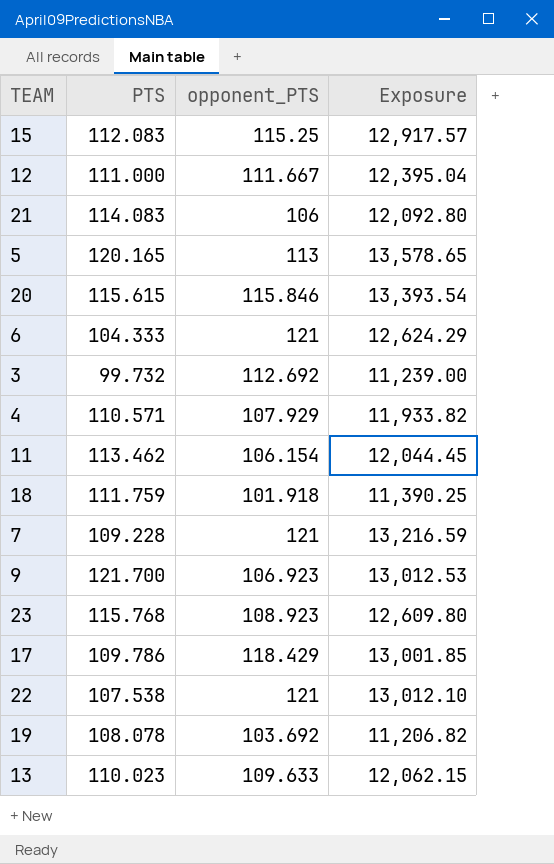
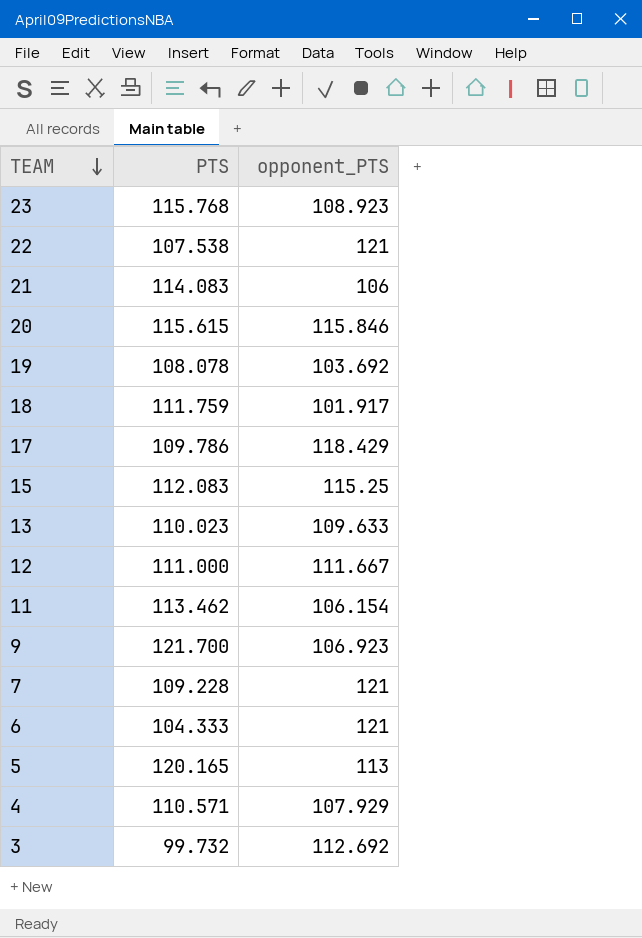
row order: none -> TEAM descending
column Exposure | formula: [PTS] * [opponent_PTS] -> none
18 | opponent_PTS: 101.918 -> 101.917

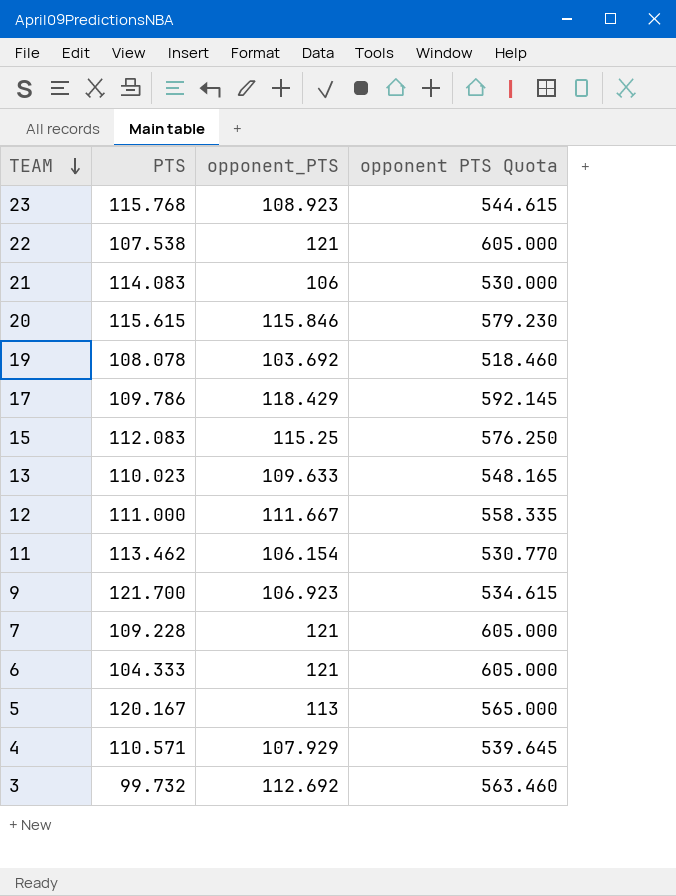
column opponent PTS Quota | formula: none -> [opponent_PTS] * 5
row 18: 111.759 | 101.917 -> none
5 | PTS: 120.165 -> 120.167

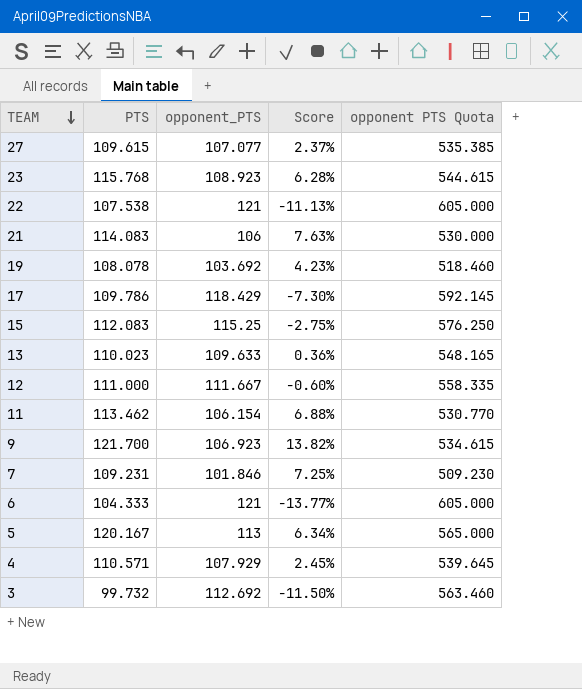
column Score | formula: none -> ([PTS] - [opponent_PTS]) / [opponent_PTS]
row 20: 115.615 | 115.846 | 579.230 -> none
row 27: none -> 109.615 | 107.077 | 2.37% | 535.385
7 | PTS: 109.228 -> 109.231
7 | opponent_PTS: 121 -> 101.846
7 | opponent PTS Quota: 605.000 -> 509.230

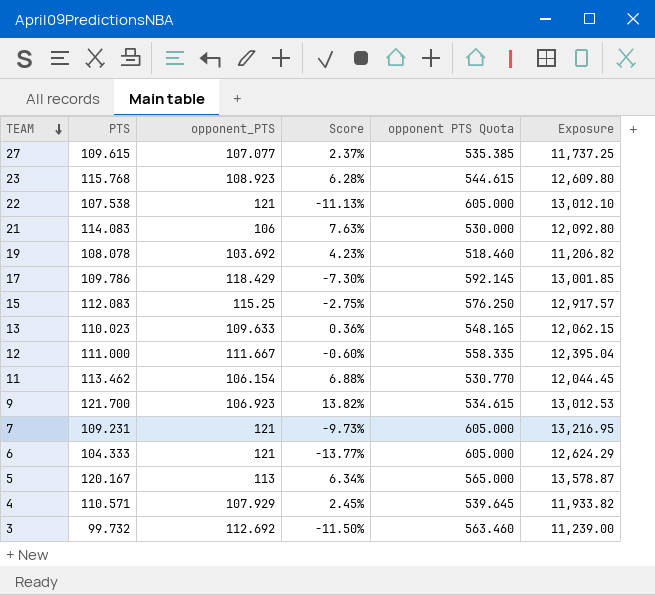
column Exposure | formula: none -> [PTS] * [opponent_PTS]
7 | opponent_PTS: 101.846 -> 121
7 | Score: 7.25% -> -9.73%
7 | opponent PTS Quota: 509.230 -> 605.000

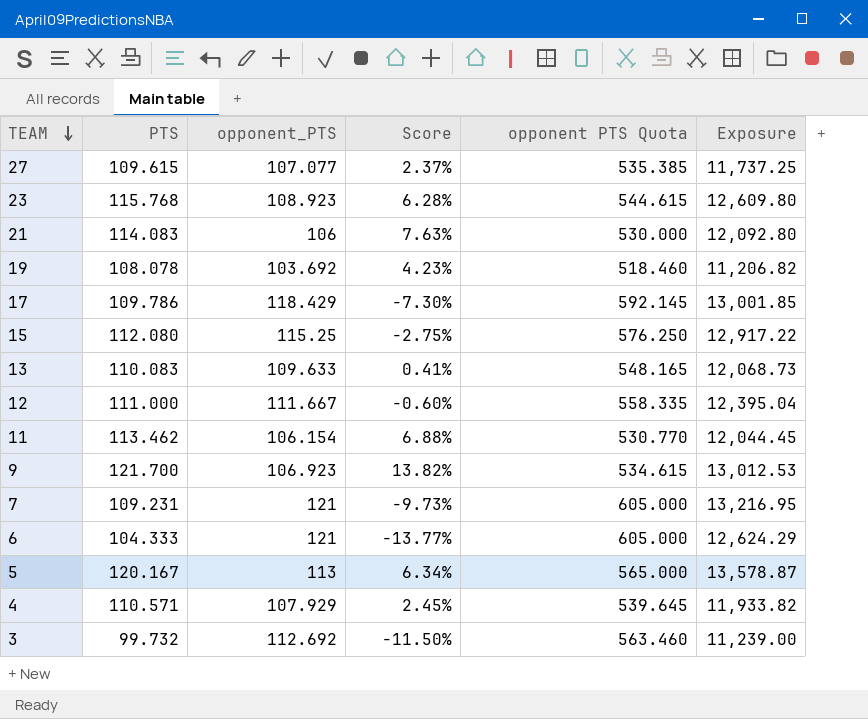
row 22: 107.538 | 121 | -11.13% | 605.000 | 13,012.10 -> none
15 | PTS: 112.083 -> 112.080
15 | Exposure: 12,917.57 -> 12,917.22
13 | PTS: 110.023 -> 110.083
13 | Score: 0.36% -> 0.41%
13 | Exposure: 12,062.15 -> 12,068.73

